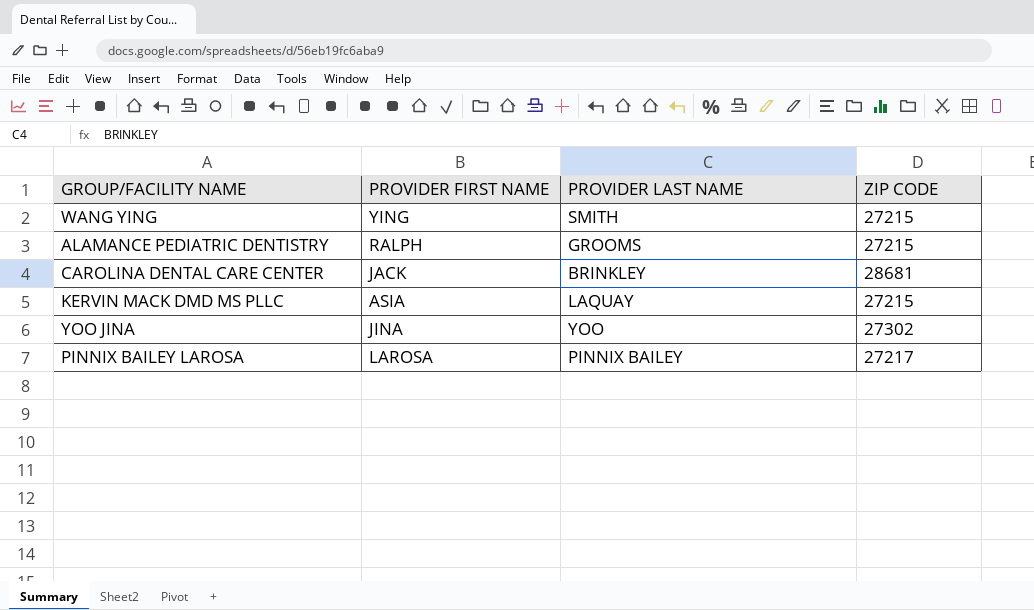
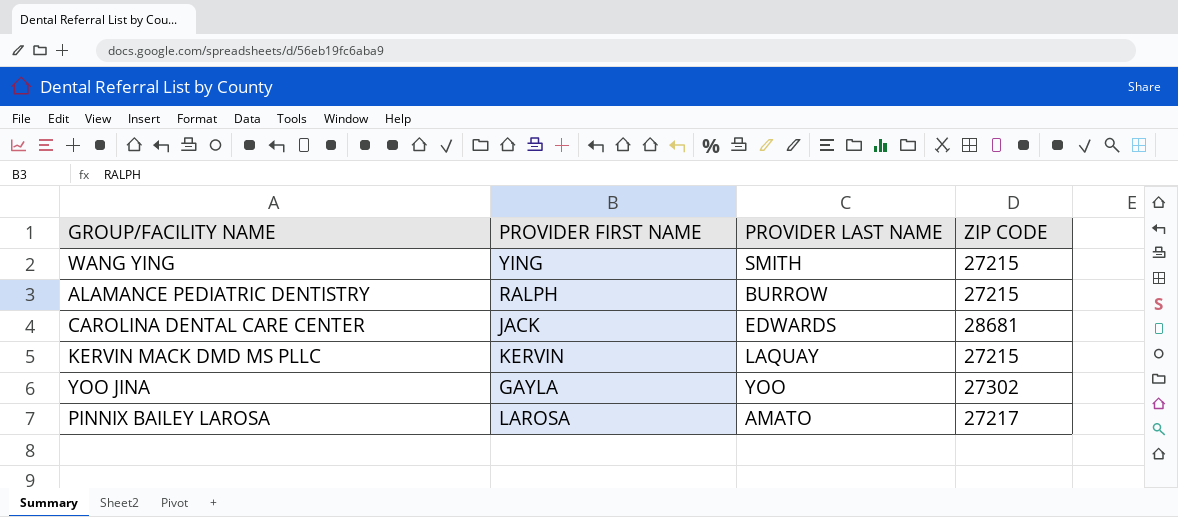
ALAMANCE PEDIATRIC DENTISTRY | PROVIDER LAST NAME: GROOMS -> BURROW
CAROLINA DENTAL CARE CENTER | PROVIDER LAST NAME: BRINKLEY -> EDWARDS
KERVIN MACK DMD MS PLLC | PROVIDER FIRST NAME: ASIA -> KERVIN
YOO JINA | PROVIDER FIRST NAME: JINA -> GAYLA
PINNIX BAILEY LAROSA | PROVIDER LAST NAME: PINNIX BAILEY -> AMATO

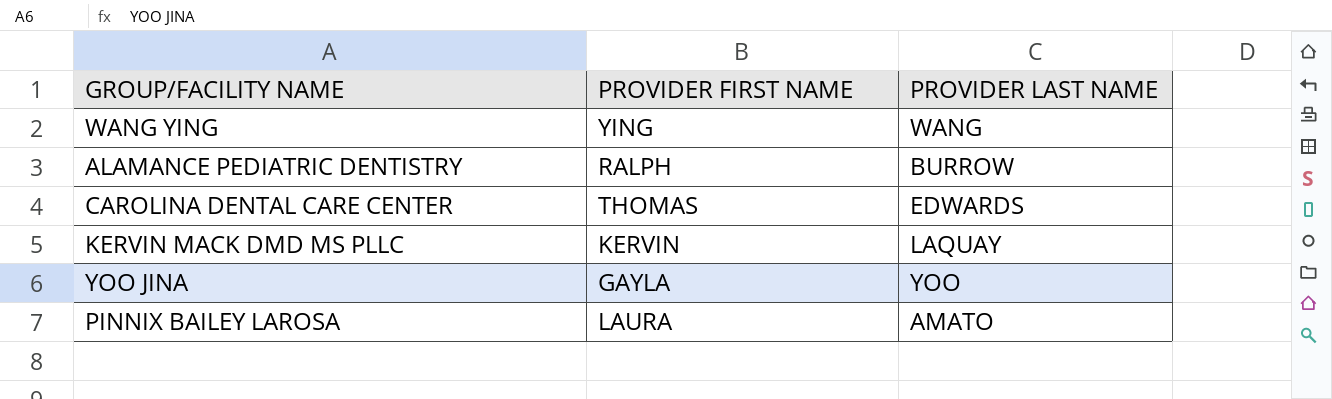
column ZIP CODE | position: 4 -> none
WANG YING | PROVIDER LAST NAME: SMITH -> WANG
CAROLINA DENTAL CARE CENTER | PROVIDER FIRST NAME: JACK -> THOMAS
PINNIX BAILEY LAROSA | PROVIDER FIRST NAME: LAROSA -> LAURA

